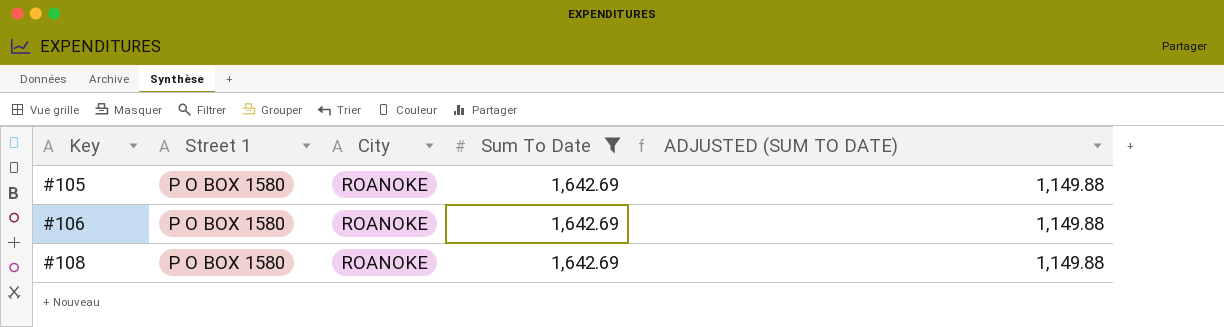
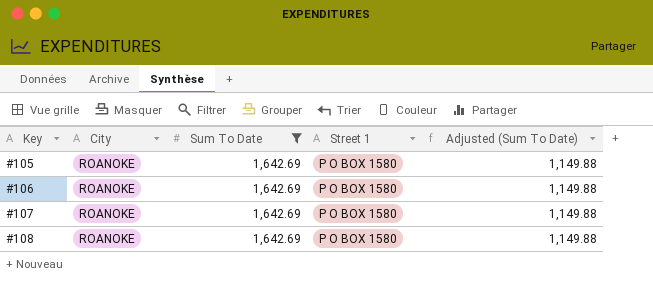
column Street 1 | position: 2 -> 4
column name: ADJUSTED (SUM TO DATE) -> Adjusted (Sum To Date)
row #107: none -> ROANOKE | 1,642.69 | P O BOX 1580 | 1,149.88

